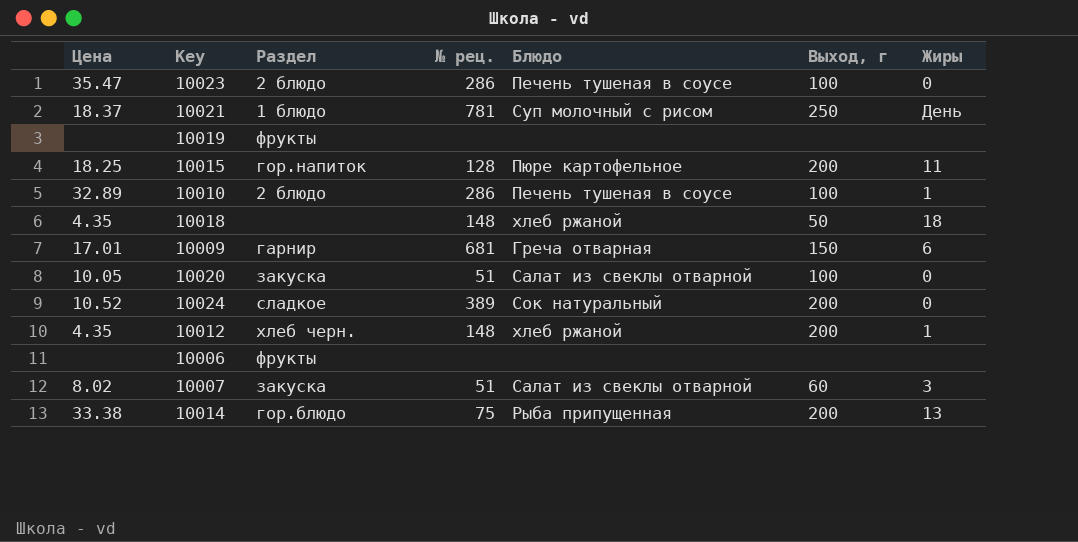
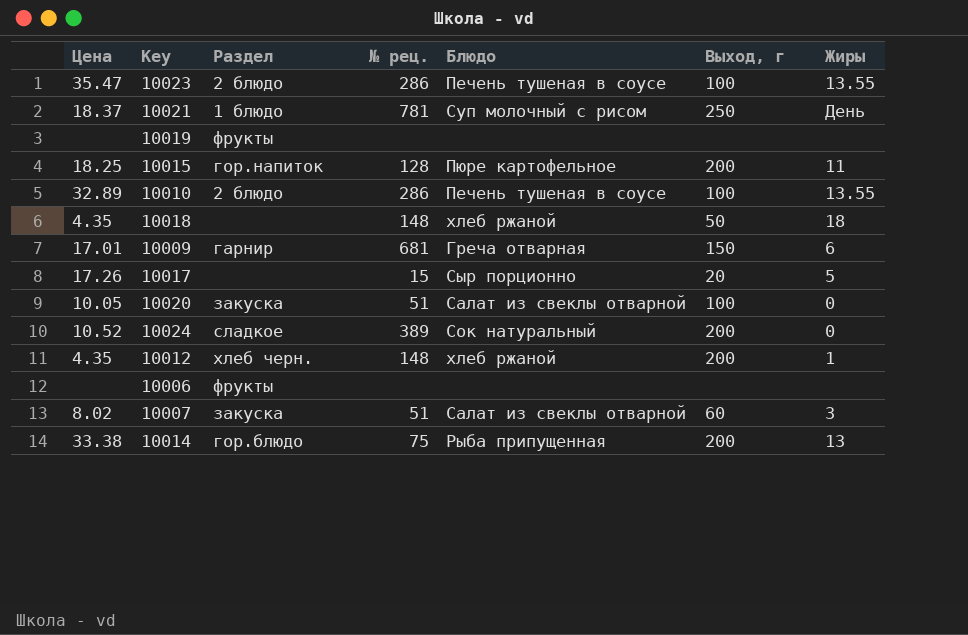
10023 | Жиры: 0 -> 13.55
10010 | Жиры: 1 -> 13.55
row 10017: none -> 17.26 | none | 15 | Сыр порционно | 20 | 5

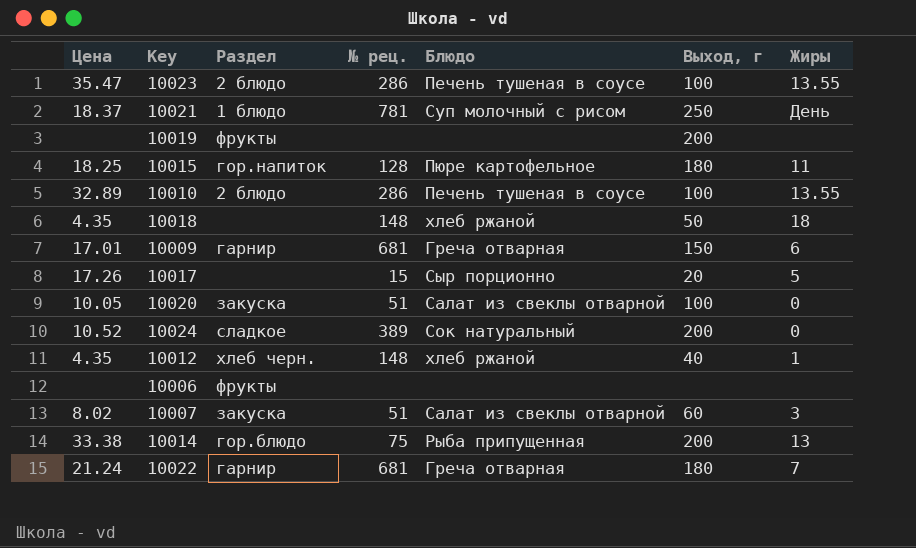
10019 | Выход, г: none -> 200
10015 | Выход, г: 200 -> 180
10012 | Выход, г: 200 -> 40
row 10022: none -> 21.24 | гарнир | 681 | Греча отварная | 180 | 7

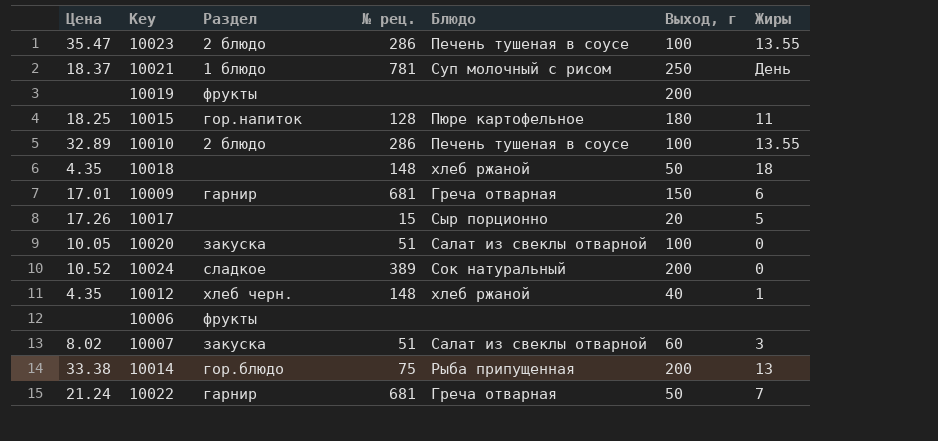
10022 | Выход, г: 180 -> 50

